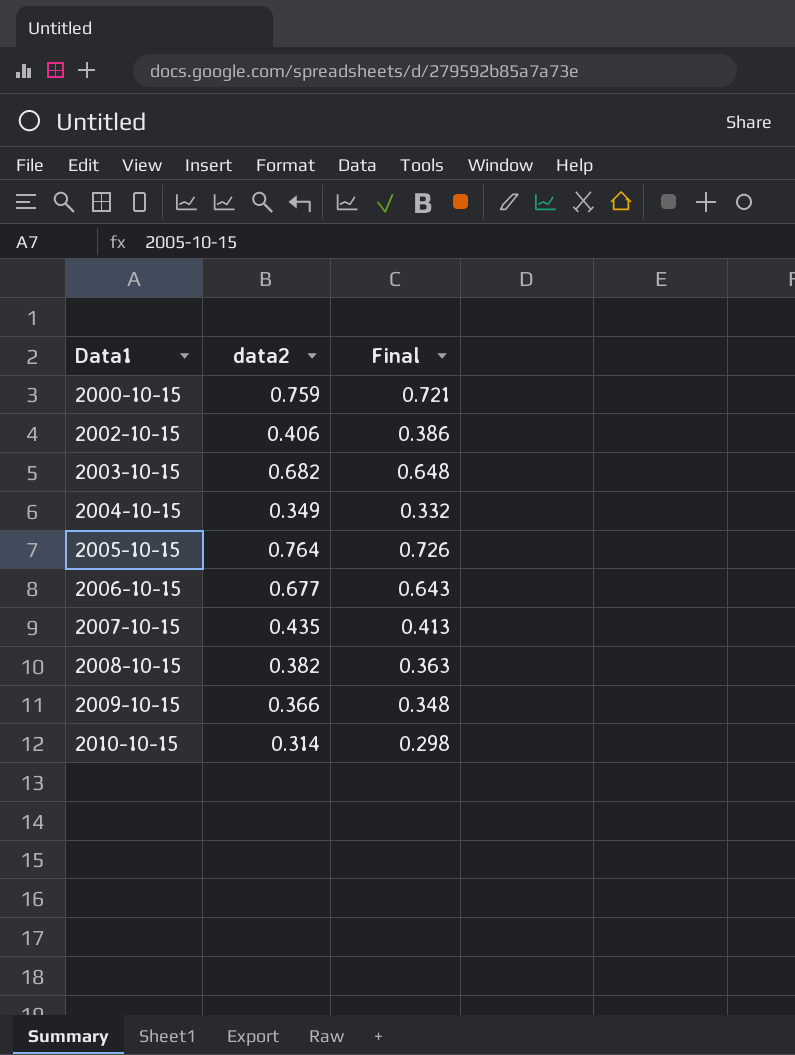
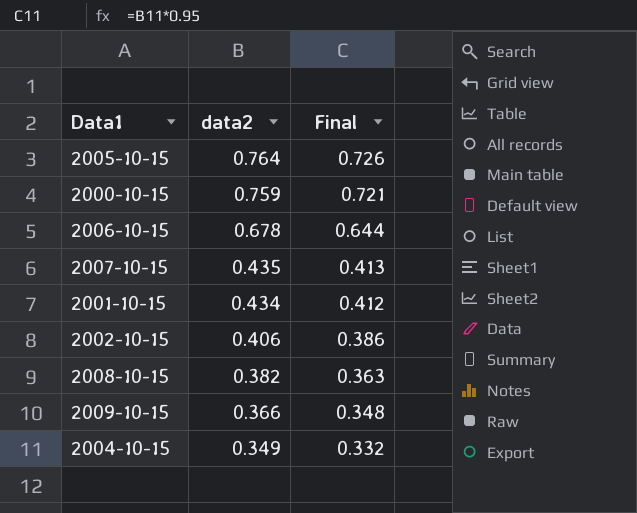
row order: Data1 ascending -> data2 descending
row 2003-10-15: 0.682 | 0.648 -> none
row 2010-10-15: 0.314 | 0.298 -> none
2006-10-15 | data2: 0.677 -> 0.678
2006-10-15 | Final: 0.643 -> 0.644
row 2001-10-15: none -> 0.434 | 0.412

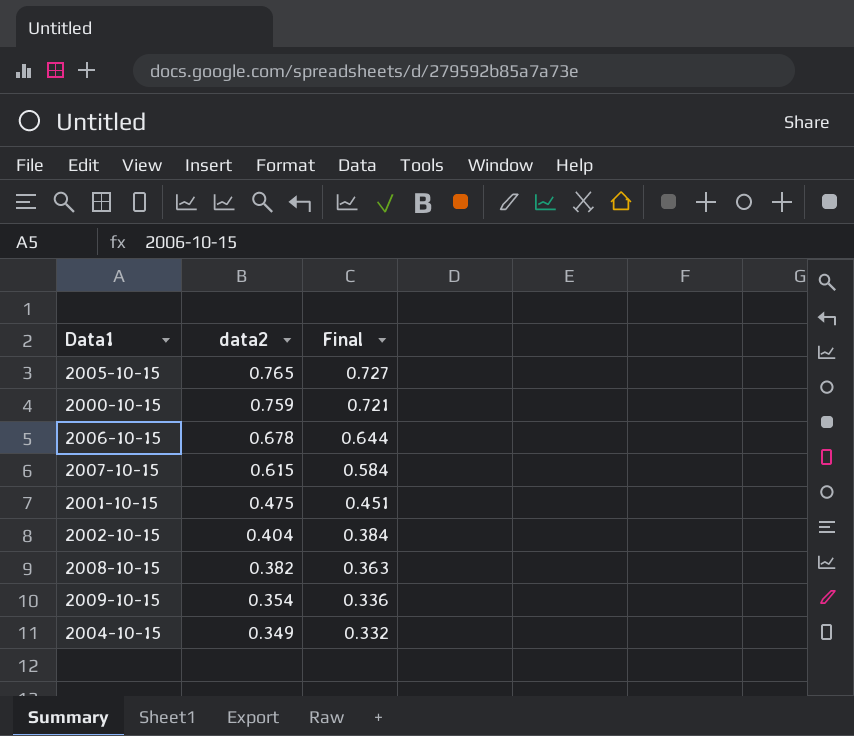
2005-10-15 | data2: 0.764 -> 0.765
2005-10-15 | Final: 0.726 -> 0.727
2007-10-15 | data2: 0.435 -> 0.615
2007-10-15 | Final: 0.413 -> 0.584
2001-10-15 | data2: 0.434 -> 0.475
2001-10-15 | Final: 0.412 -> 0.451
2002-10-15 | data2: 0.406 -> 0.404
2002-10-15 | Final: 0.386 -> 0.384
2009-10-15 | data2: 0.366 -> 0.354
2009-10-15 | Final: 0.348 -> 0.336

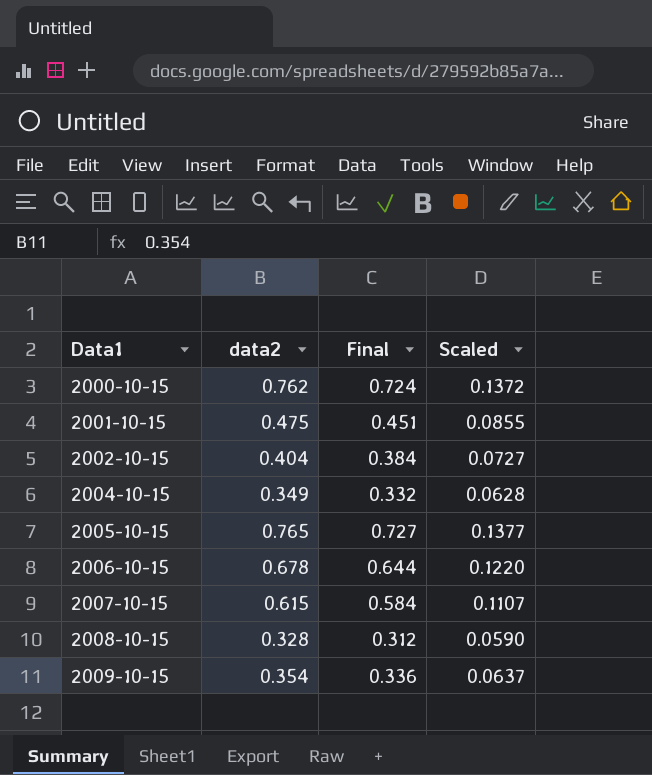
row order: data2 descending -> Data1 ascending
column Scaled | formula: none -> [data2] * 0.18
2000-10-15 | data2: 0.759 -> 0.762
2000-10-15 | Final: 0.721 -> 0.724
2008-10-15 | data2: 0.382 -> 0.328
2008-10-15 | Final: 0.363 -> 0.312

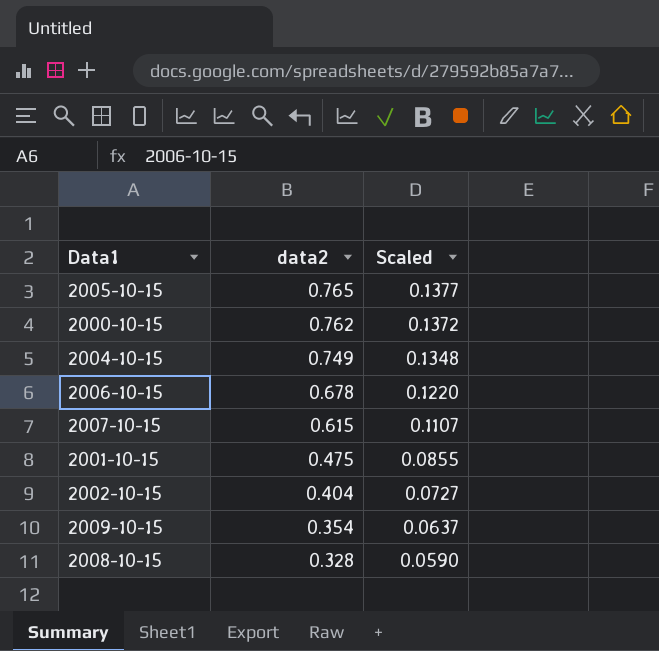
row order: Data1 ascending -> data2 descending
column Final | formula: [data2] * 0.95 -> none
2004-10-15 | data2: 0.349 -> 0.749
2004-10-15 | Scaled: 0.0628 -> 0.1348

